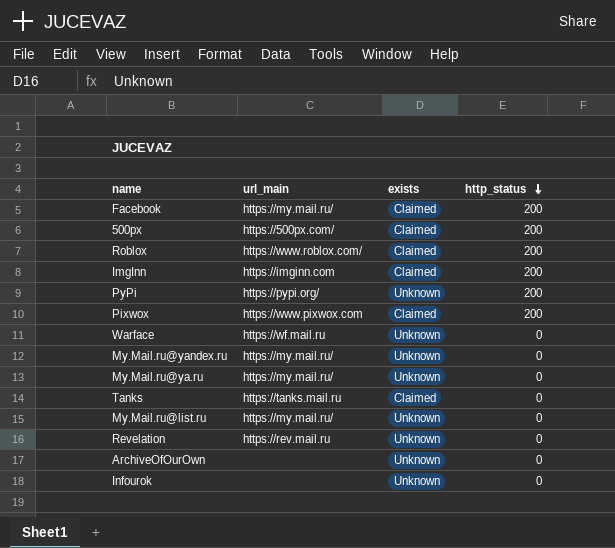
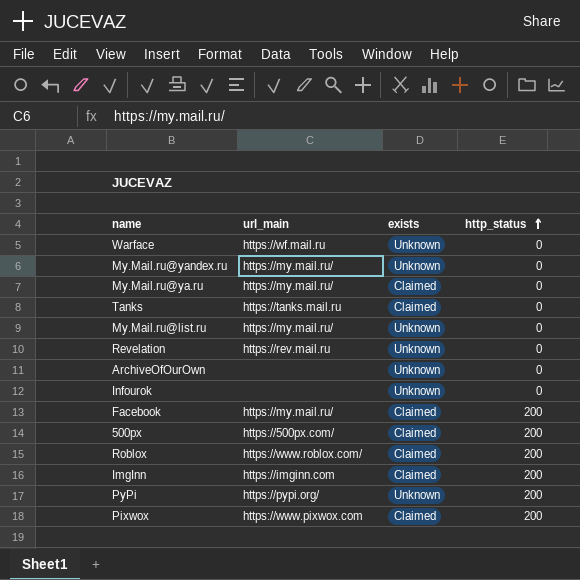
row order: http_status descending -> http_status ascending
My.Mail.ru@ya.ru | exists: Unknown -> Claimed

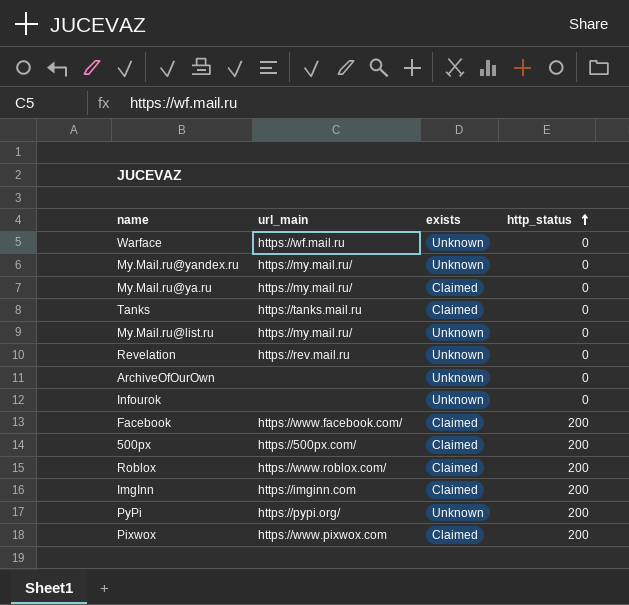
Facebook | url_main: https://my.mail.ru/ -> https://www.facebook.com/

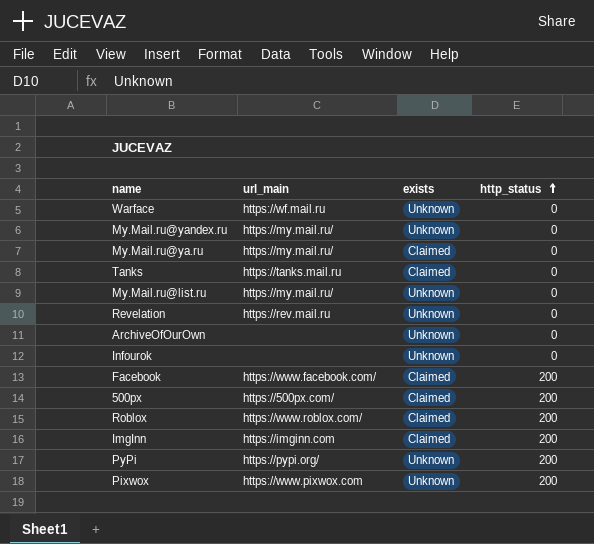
Pixwox | exists: Claimed -> Unknown

